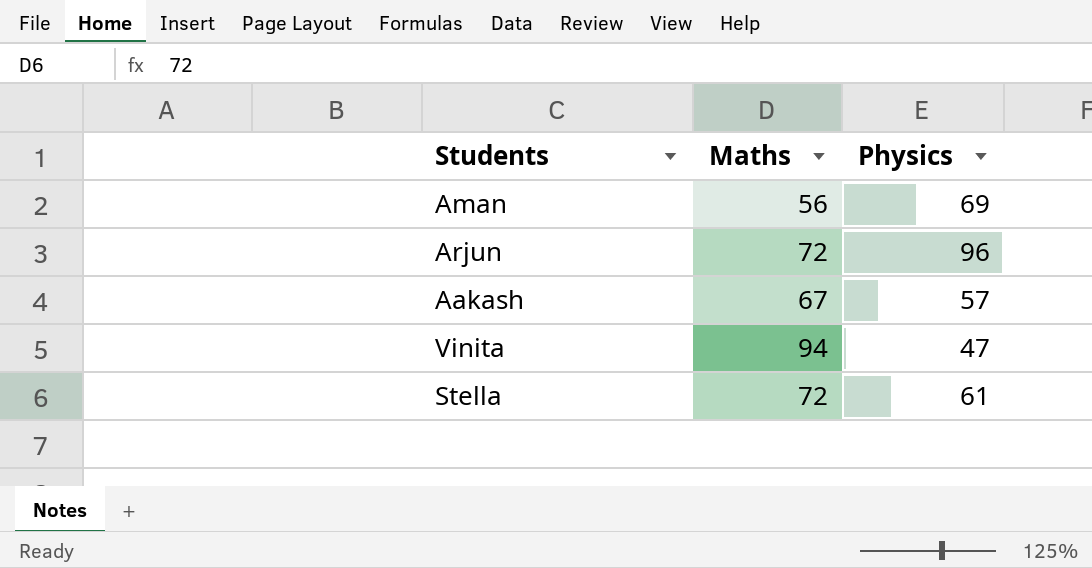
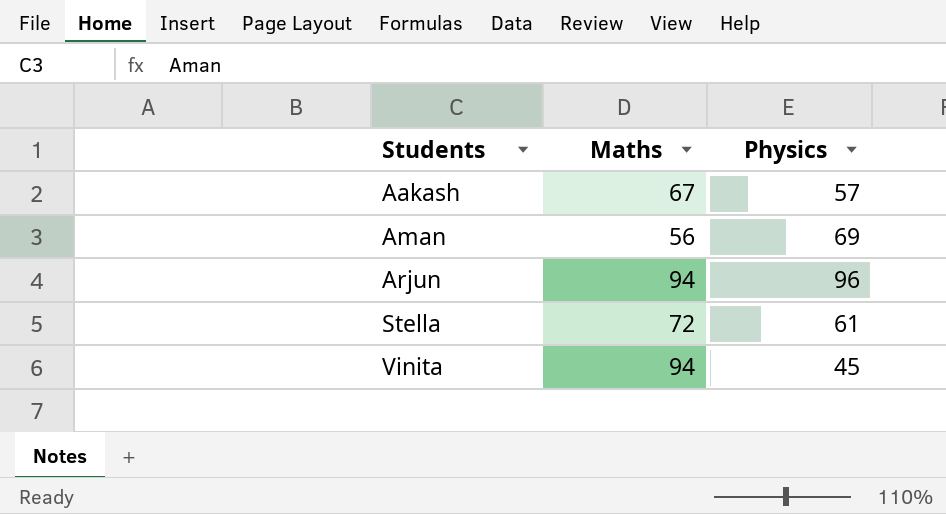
row order: none -> Students ascending
Arjun | Maths: 72 -> 94
Vinita | Physics: 47 -> 45

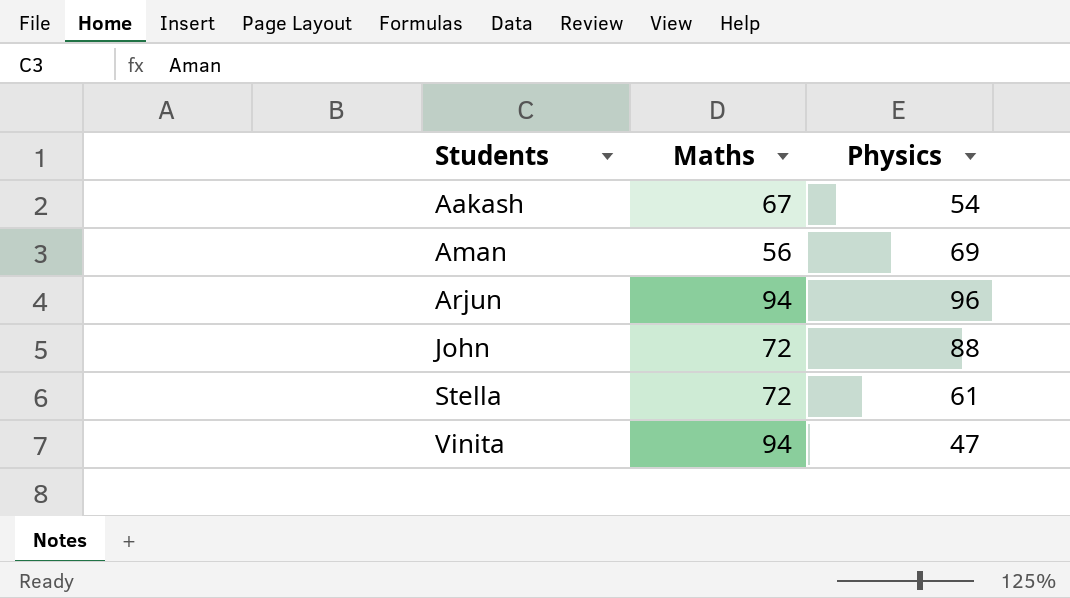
Aakash | Physics: 57 -> 54
row John: none -> 72 | 88
Vinita | Physics: 45 -> 47

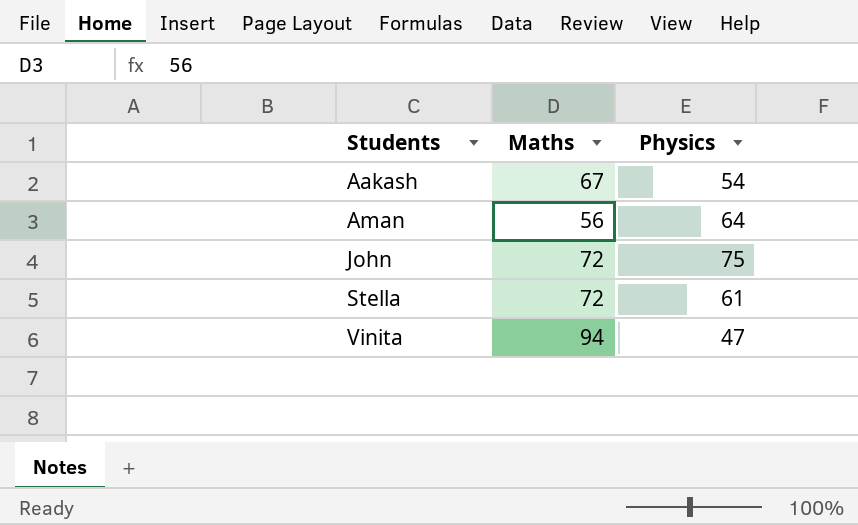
row Arjun: 94 | 96 -> none
Aman | Physics: 69 -> 64
John | Physics: 88 -> 75

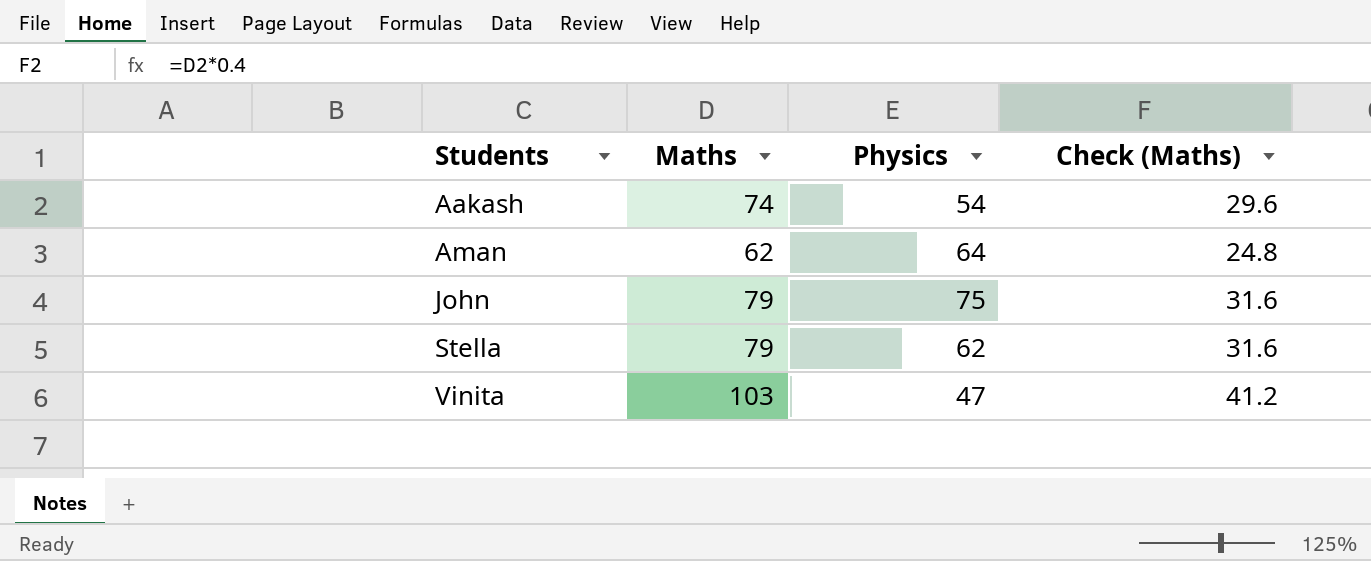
column Check (Maths) | formula: none -> [Maths] * 0.4
Aakash | Maths: 67 -> 74
Aman | Maths: 56 -> 62
John | Maths: 72 -> 79
Stella | Maths: 72 -> 79
Stella | Physics: 61 -> 62
Vinita | Maths: 94 -> 103

